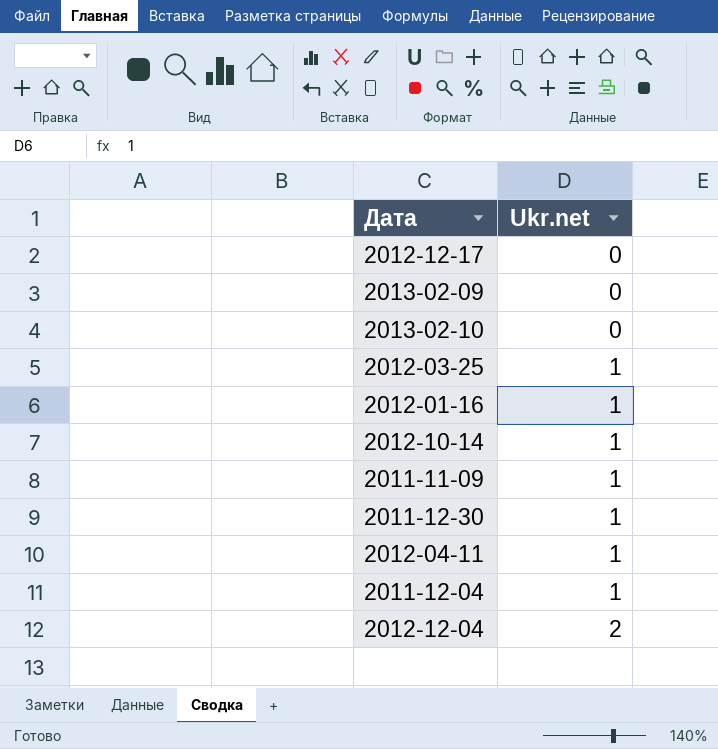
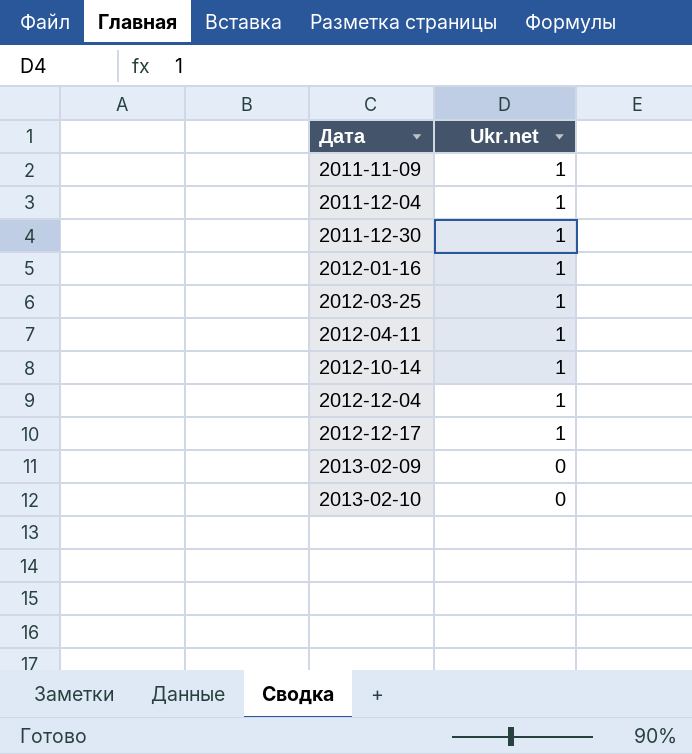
row order: Ukr.net ascending -> Дата ascending
2012-12-04 | Ukr.net: 2 -> 1
2012-12-17 | Ukr.net: 0 -> 1

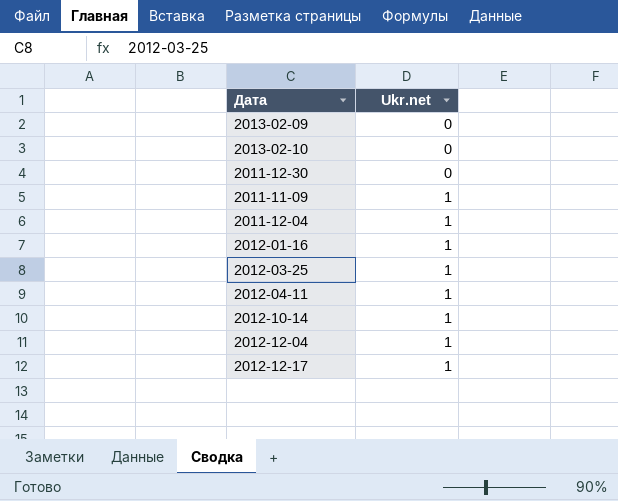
row order: Дата ascending -> Ukr.net ascending
2011-12-30 | Ukr.net: 1 -> 0

